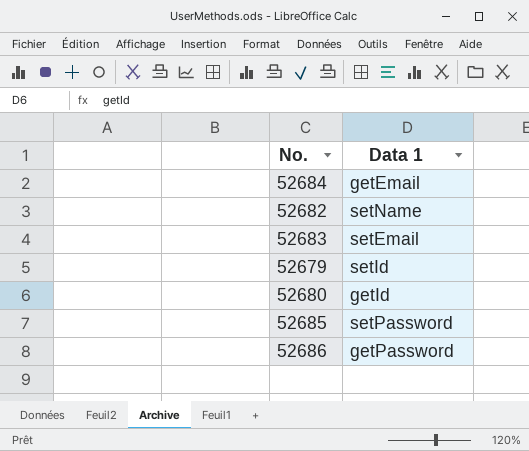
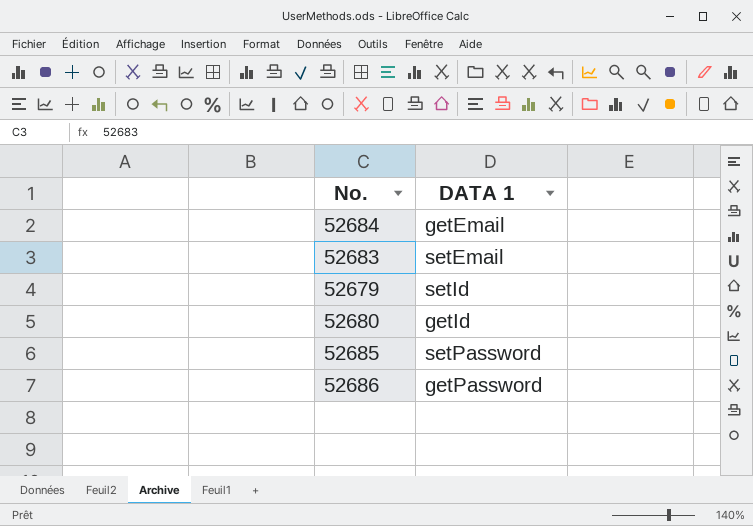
column name: Data 1 -> DATA 1
row 52682: setName -> none

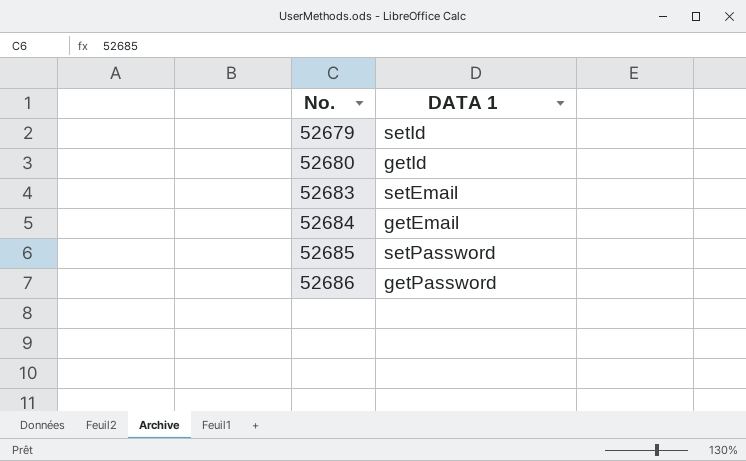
row order: none -> No. ascending

